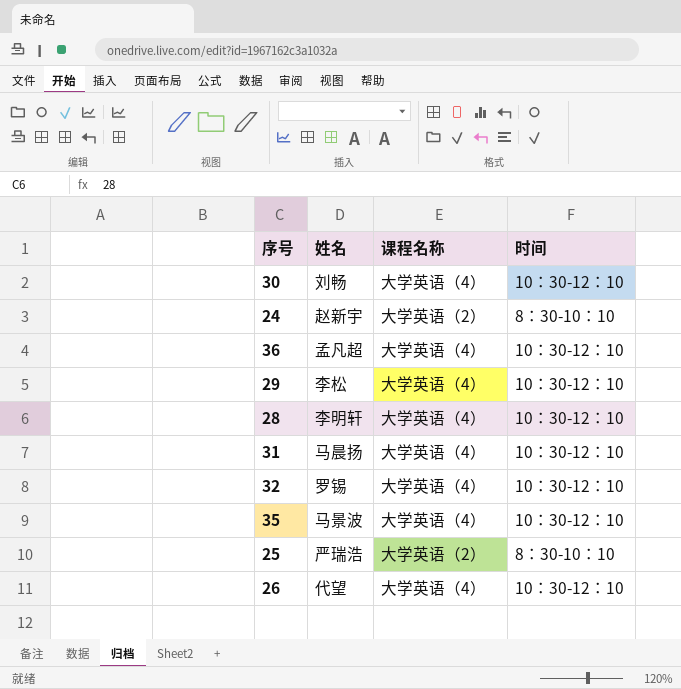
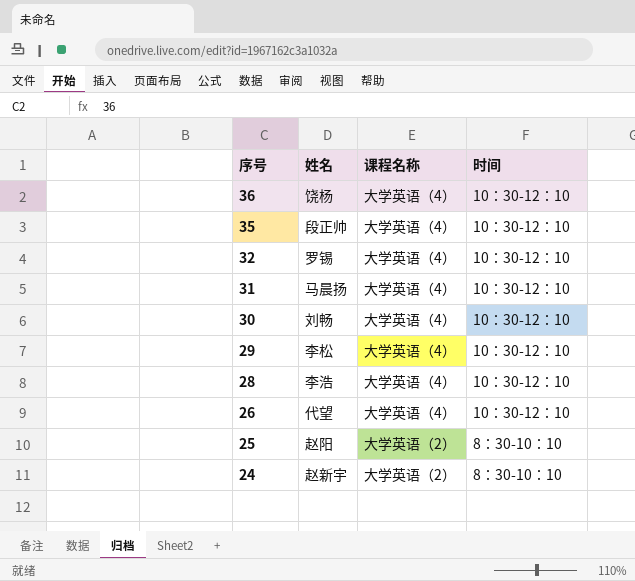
row order: none -> 序号 descending
36 | 姓名: 孟凡超 -> 饶杨
35 | 姓名: 马景波 -> 段正帅
28 | 姓名: 李明轩 -> 李浩
25 | 姓名: 严瑞浩 -> 赵阳

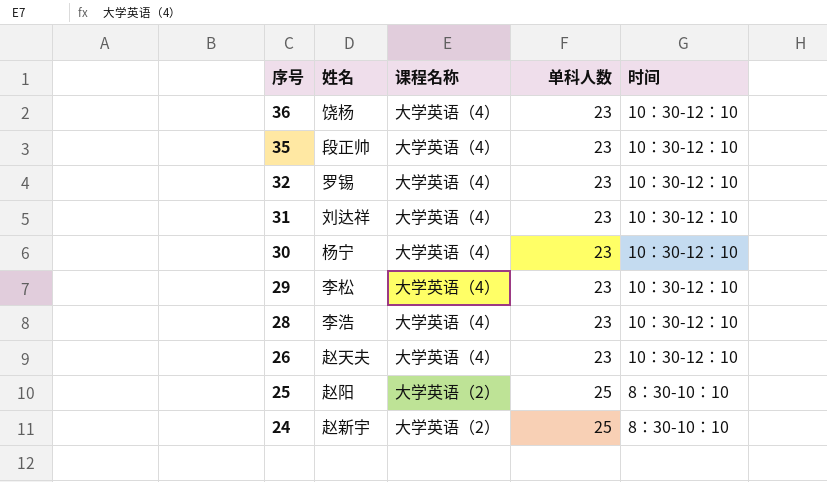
column 单科人数 | position: none -> 4
31 | 姓名: 马晨扬 -> 刘达祥
30 | 姓名: 刘畅 -> 杨宁
26 | 姓名: 代望 -> 赵天夫

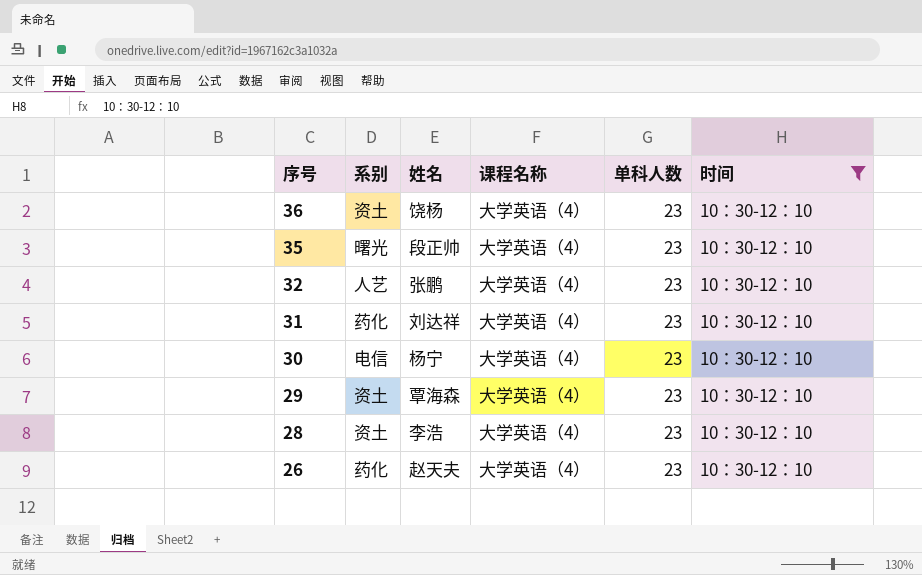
filter: none -> 时间 = 10：30-12：10
column 系别 | position: none -> 2
32 | 姓名: 罗锡 -> 张鹏
29 | 姓名: 李松 -> 覃海森

